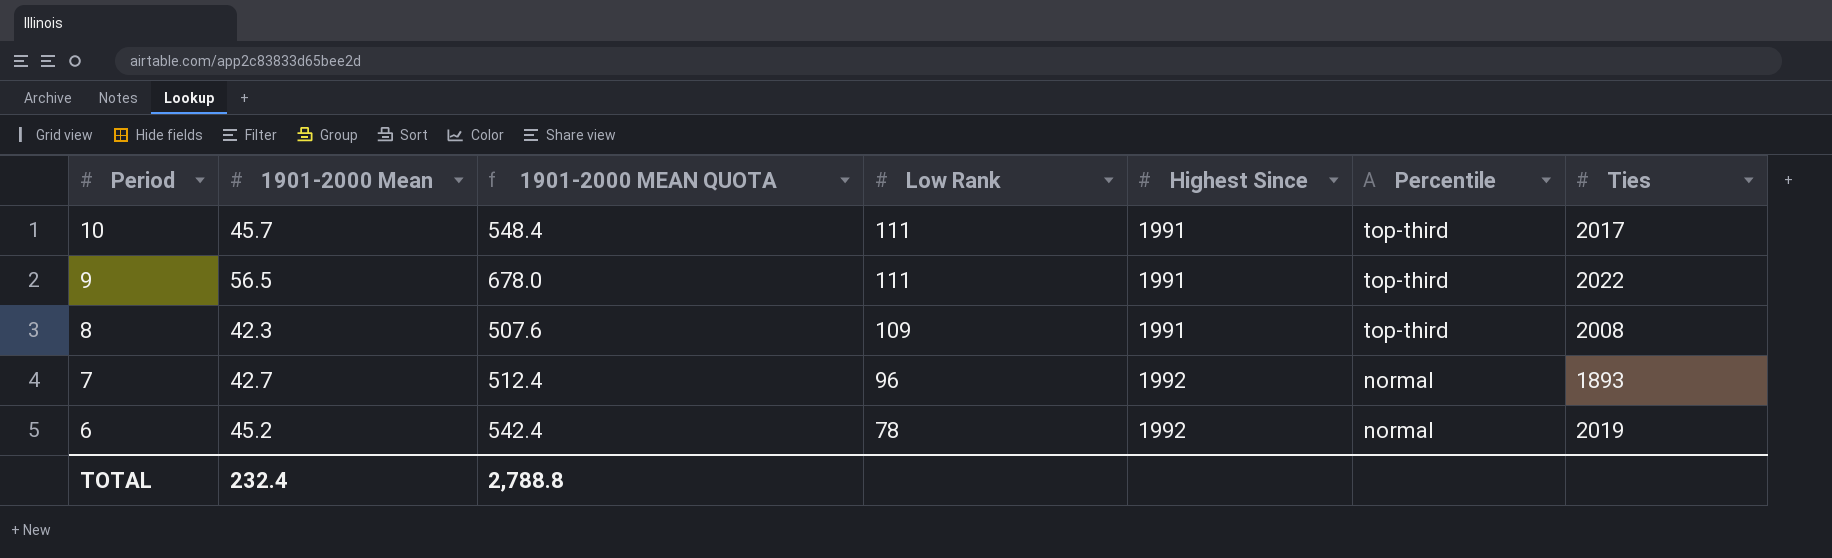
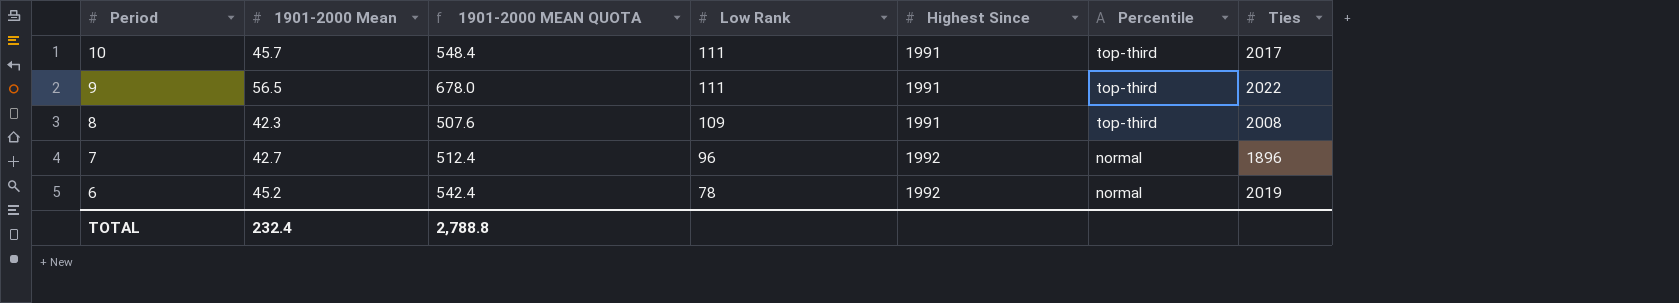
7 | Ties: 1893 -> 1896

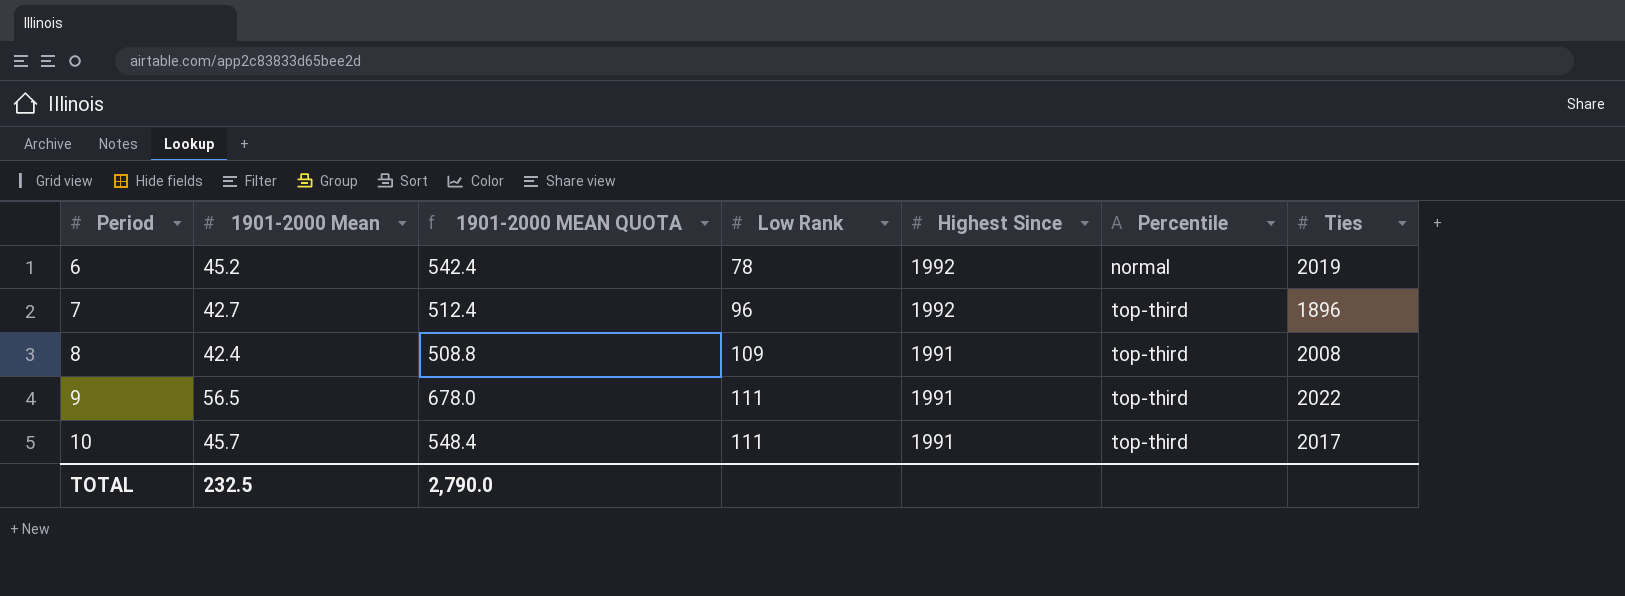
row order: Period descending -> Period ascending
7 | Percentile: normal -> top-third
8 | 1901-2000 Mean: 42.3 -> 42.4
8 | 1901-2000 MEAN QUOTA: 507.6 -> 508.8
TOTAL | 1901-2000 Mean: 232.4 -> 232.5
TOTAL | 1901-2000 MEAN QUOTA: 2,788.8 -> 2,790.0

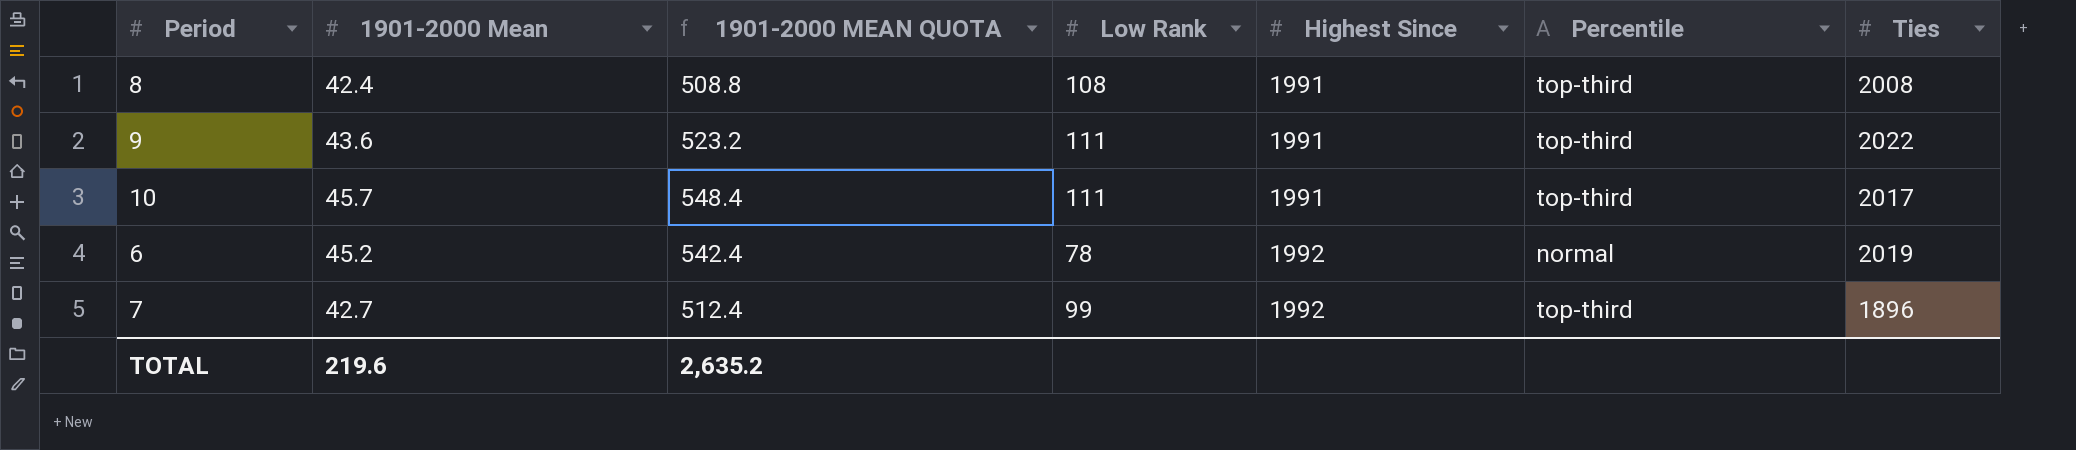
row order: Period ascending -> Highest Since ascending
8 | Low Rank: 109 -> 108
9 | 1901-2000 Mean: 56.5 -> 43.6
9 | 1901-2000 MEAN QUOTA: 678.0 -> 523.2
7 | Low Rank: 96 -> 99
TOTAL | 1901-2000 Mean: 232.5 -> 219.6
TOTAL | 1901-2000 MEAN QUOTA: 2,790.0 -> 2,635.2

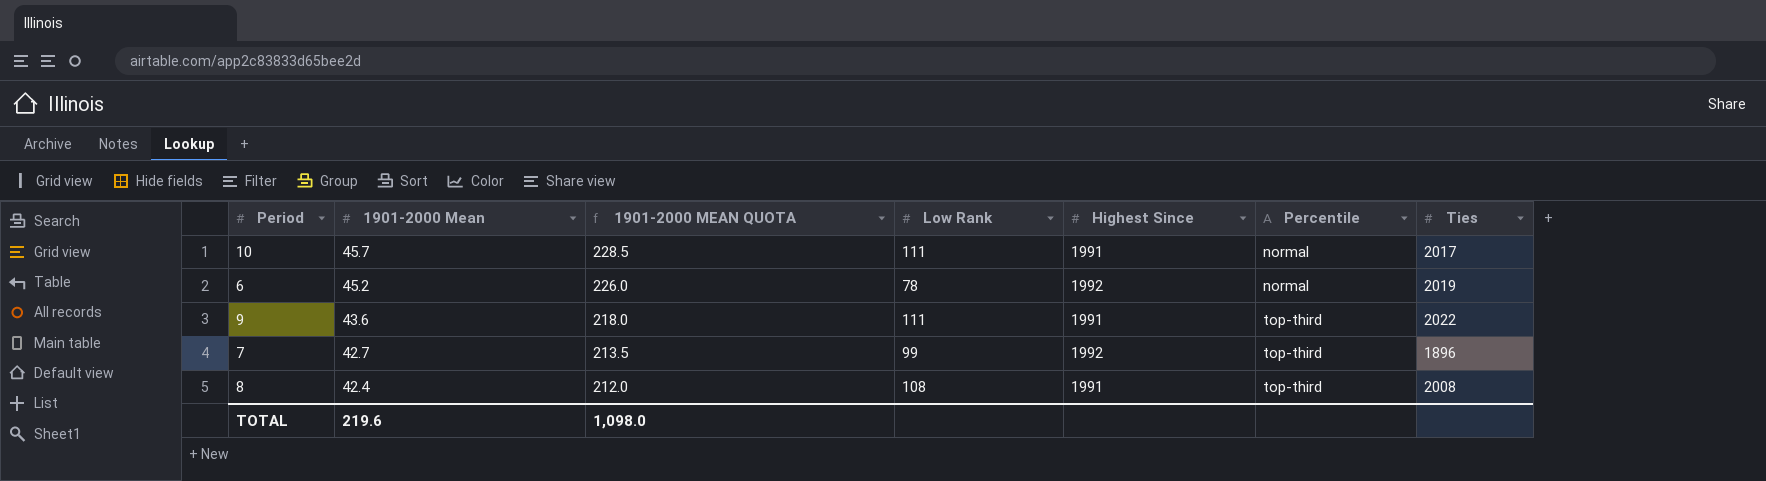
row order: Highest Since ascending -> 1901-2000 Mean descending
column 1901-2000 MEAN QUOTA | formula: [1901-2000 Mean] * 12 -> [1901-2000 Mean] * 5
10 | Percentile: top-third -> normal
TOTAL | 1901-2000 MEAN QUOTA: 2,635.2 -> 1,098.0

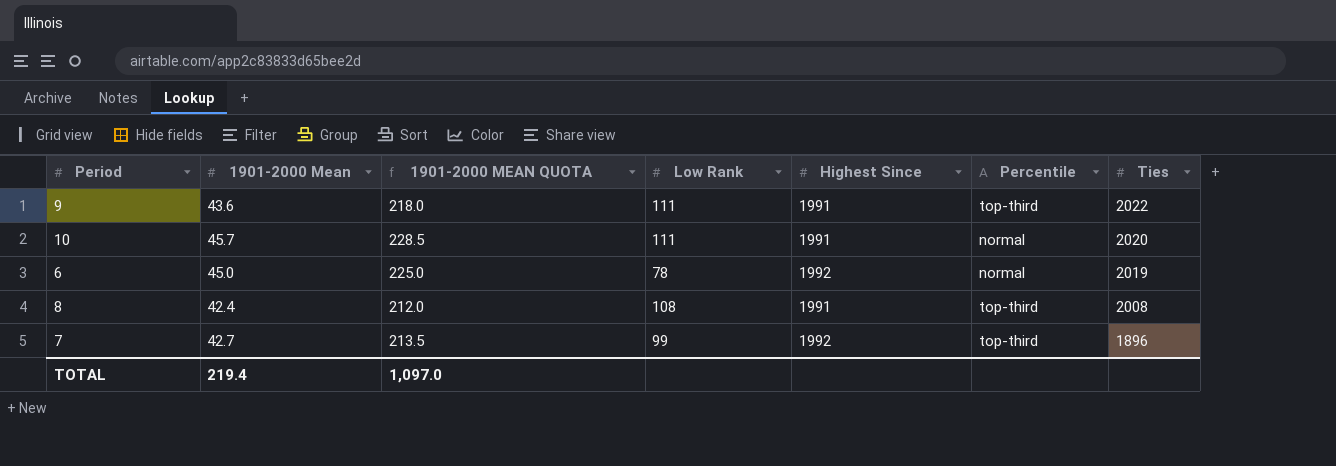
row order: 1901-2000 Mean descending -> Ties descending
10 | Ties: 2017 -> 2020
6 | 1901-2000 Mean: 45.2 -> 45.0
6 | 1901-2000 MEAN QUOTA: 226.0 -> 225.0
TOTAL | 1901-2000 Mean: 219.6 -> 219.4
TOTAL | 1901-2000 MEAN QUOTA: 1,098.0 -> 1,097.0

